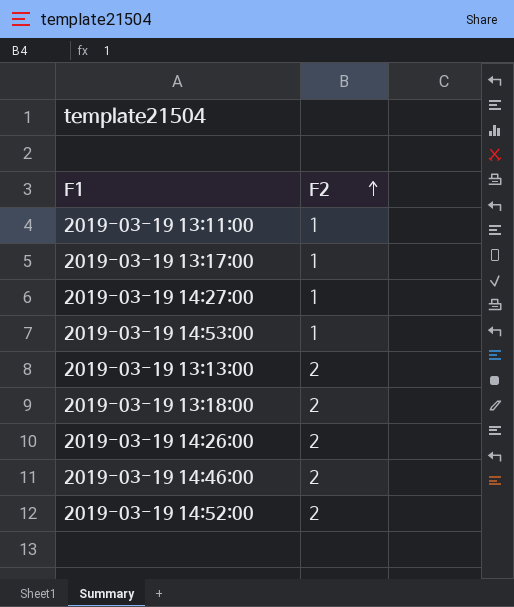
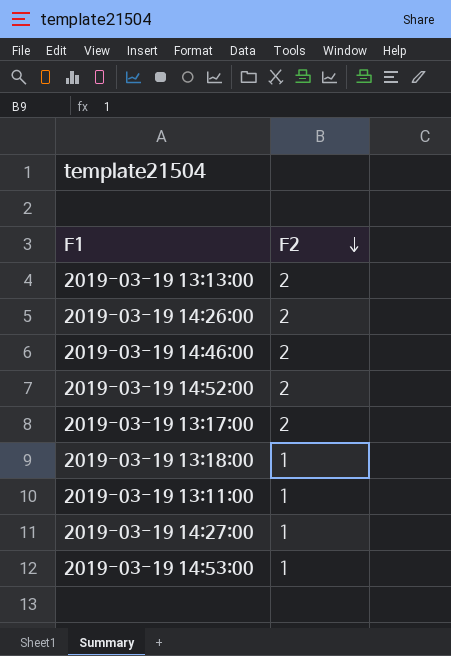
row order: F2 ascending -> F2 descending
2019-03-19 13:17:00 | F2: 1 -> 2
2019-03-19 13:18:00 | F2: 2 -> 1

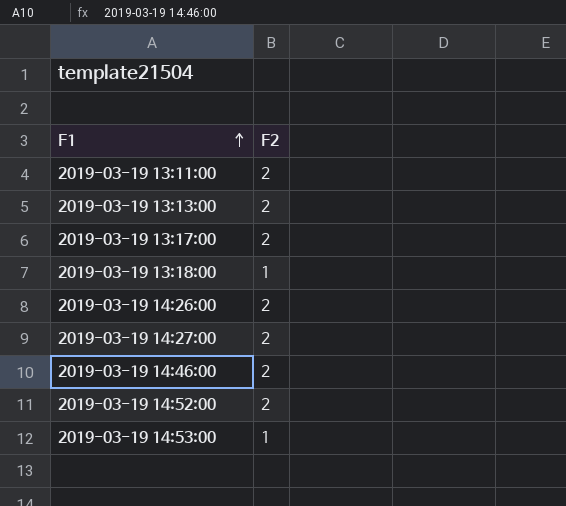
row order: F2 descending -> F1 ascending
2019-03-19 13:11:00 | F2: 1 -> 2
2019-03-19 14:27:00 | F2: 1 -> 2

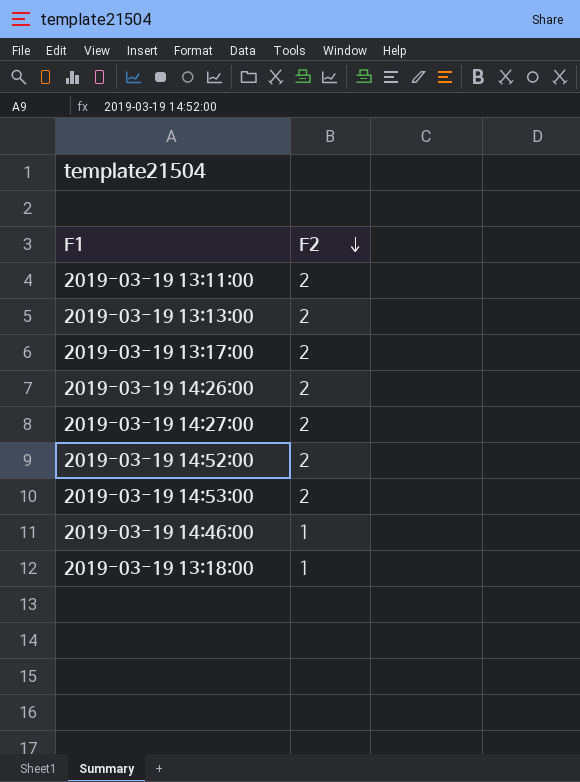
row order: F1 ascending -> F2 descending
2019-03-19 14:53:00 | F2: 1 -> 2
2019-03-19 14:46:00 | F2: 2 -> 1

